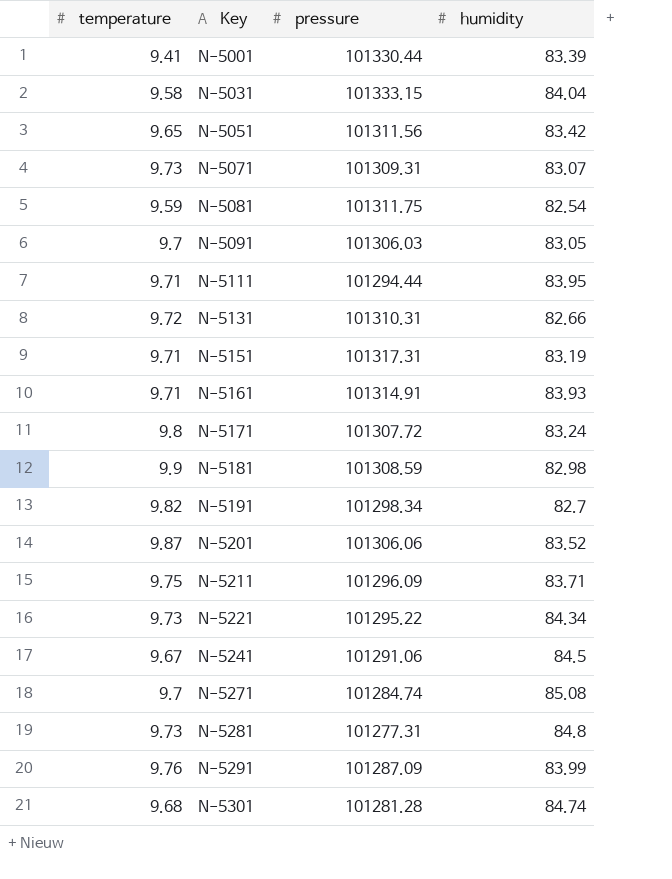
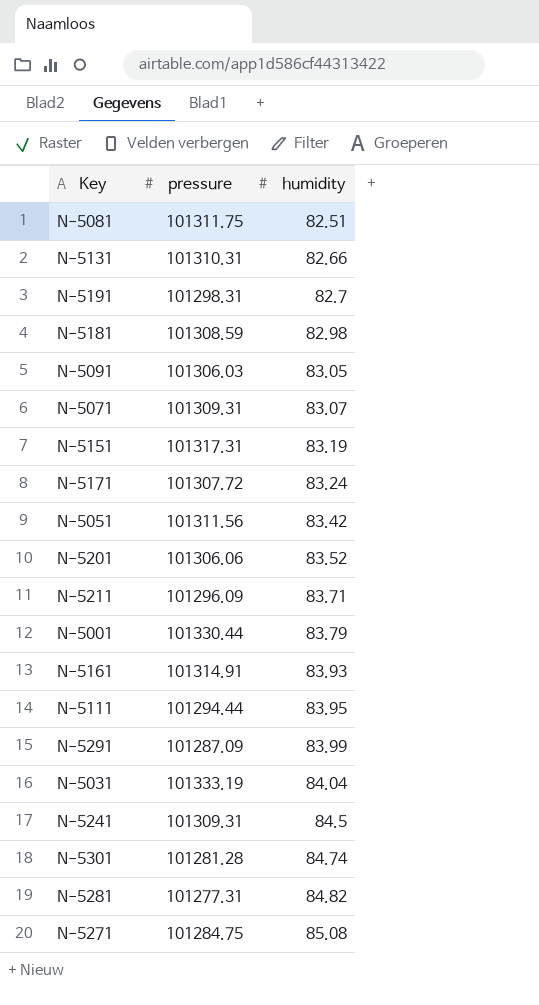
row order: Key ascending -> humidity ascending
column temperature | position: 1 -> none
row N-5221: 9.73 | 101295.22 | 84.34 -> none
N-5081 | humidity: 82.54 -> 82.51
N-5191 | pressure: 101298.34 -> 101298.31
N-5001 | humidity: 83.39 -> 83.79
N-5031 | pressure: 101333.15 -> 101333.19
N-5241 | pressure: 101291.06 -> 101309.31
N-5281 | humidity: 84.8 -> 84.82
N-5271 | pressure: 101284.74 -> 101284.75

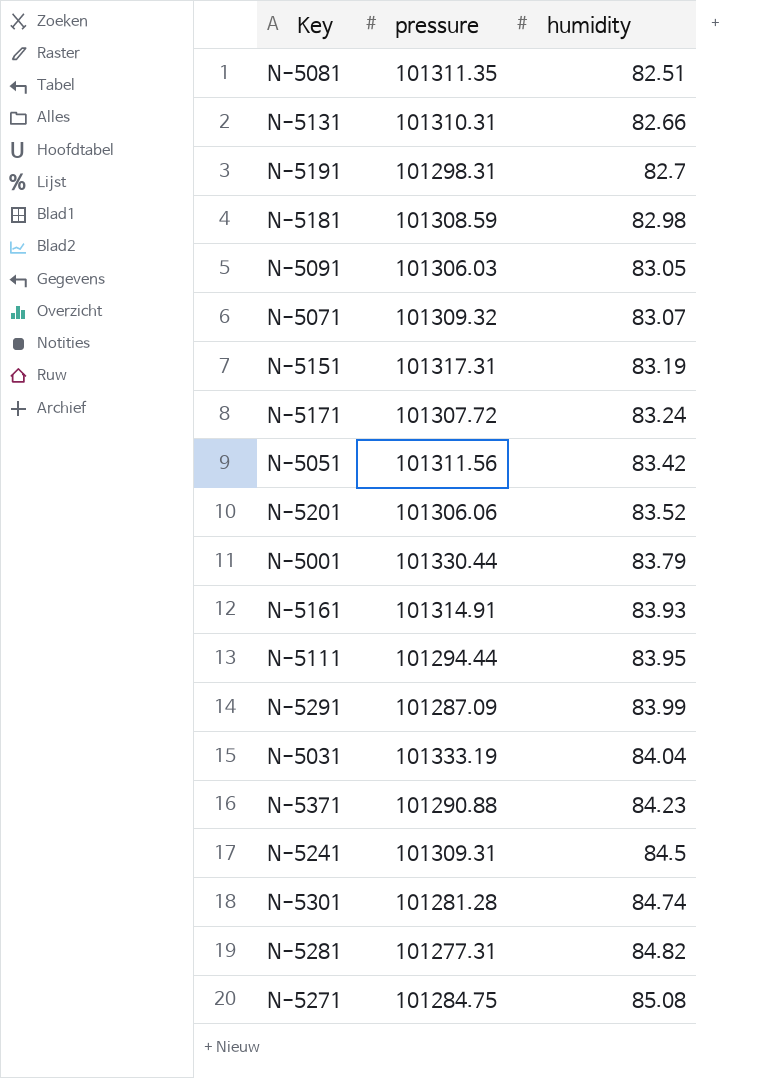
row N-5211: 101296.09 | 83.71 -> none
N-5081 | pressure: 101311.75 -> 101311.35
N-5071 | pressure: 101309.31 -> 101309.32
row N-5371: none -> 101290.88 | 84.23

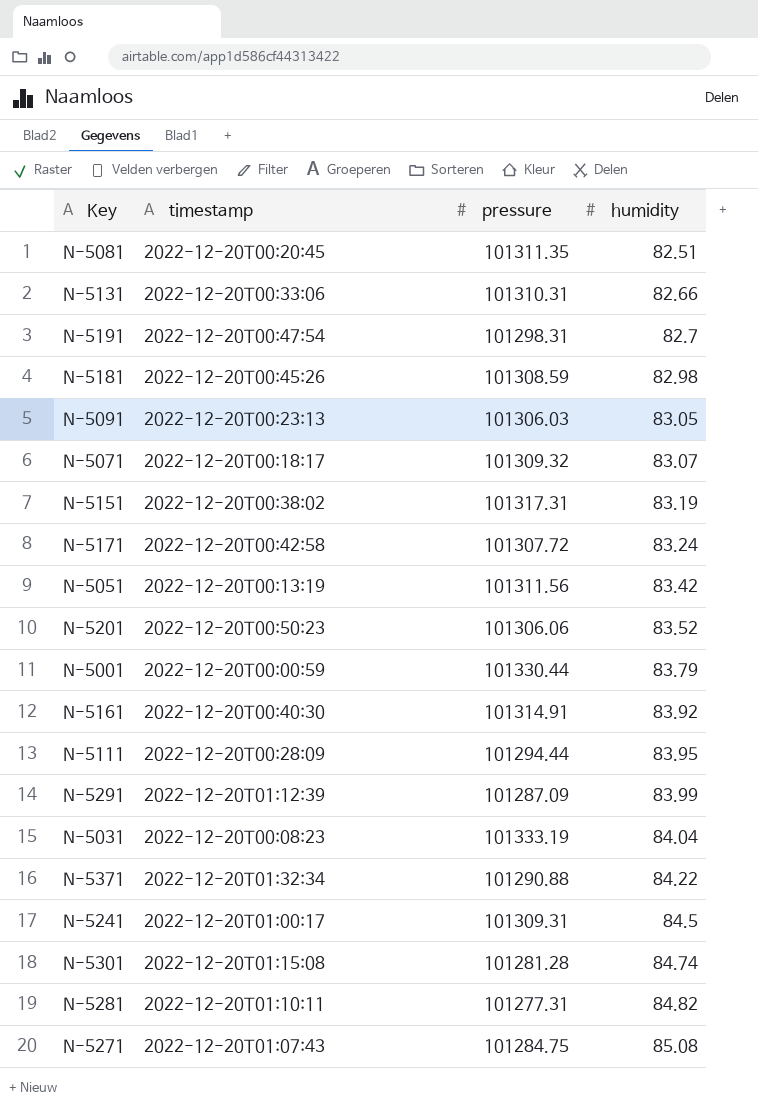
column timestamp | position: none -> 2
N-5161 | humidity: 83.93 -> 83.92
N-5371 | humidity: 84.23 -> 84.22

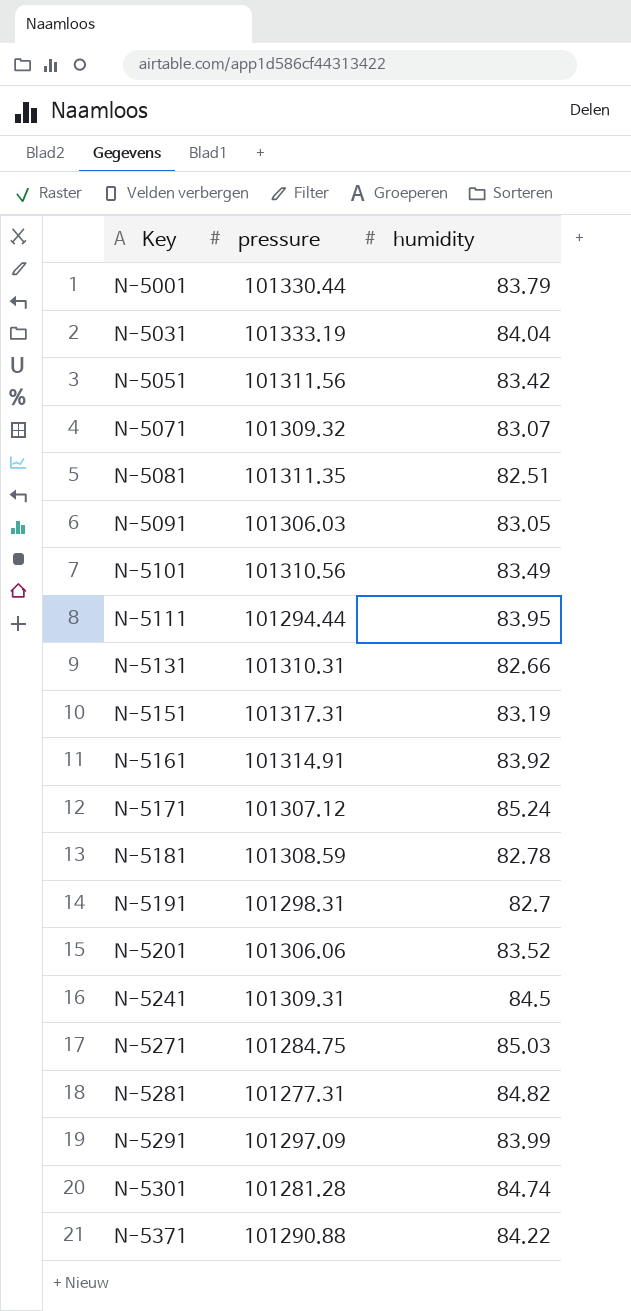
row order: humidity ascending -> Key ascending
column timestamp | position: 2 -> none
row N-5101: none -> 101310.56 | 83.49
N-5171 | pressure: 101307.72 -> 101307.12
N-5171 | humidity: 83.24 -> 85.24
N-5181 | humidity: 82.98 -> 82.78
N-5271 | humidity: 85.08 -> 85.03
N-5291 | pressure: 101287.09 -> 101297.09

